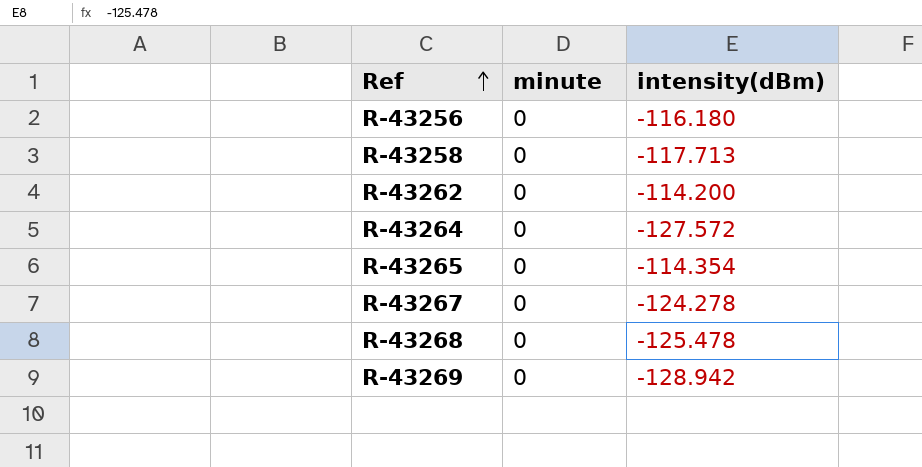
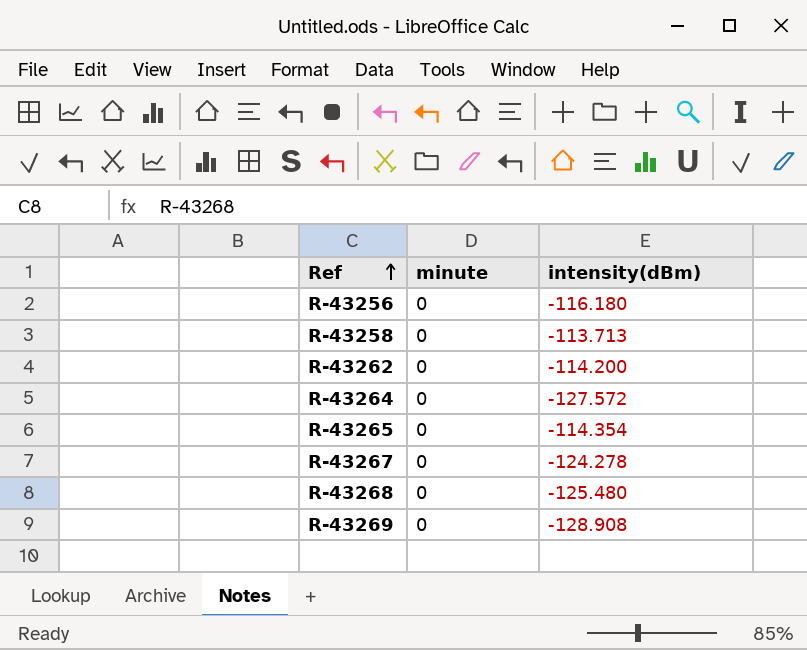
R-43258 | intensity(dBm): -117.713 -> -113.713
R-43268 | intensity(dBm): -125.478 -> -125.480
R-43269 | intensity(dBm): -128.942 -> -128.908

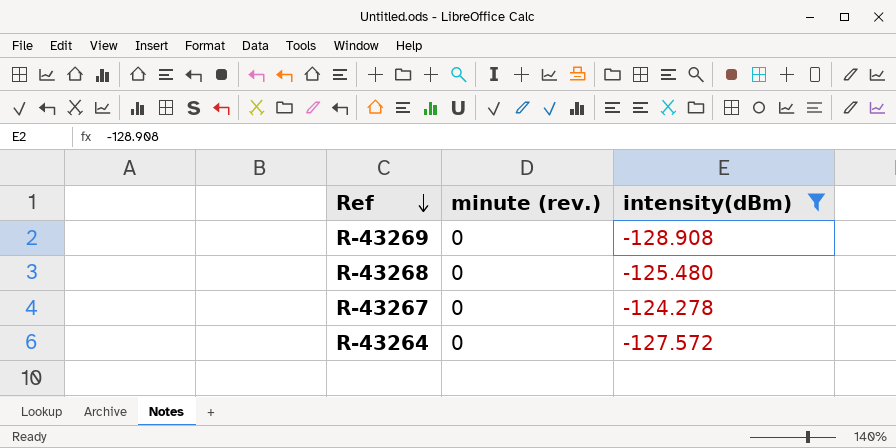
filter: none -> intensity(dBm) <= -124.278
row order: Ref ascending -> Ref descending
column name: minute -> minute (rev.)

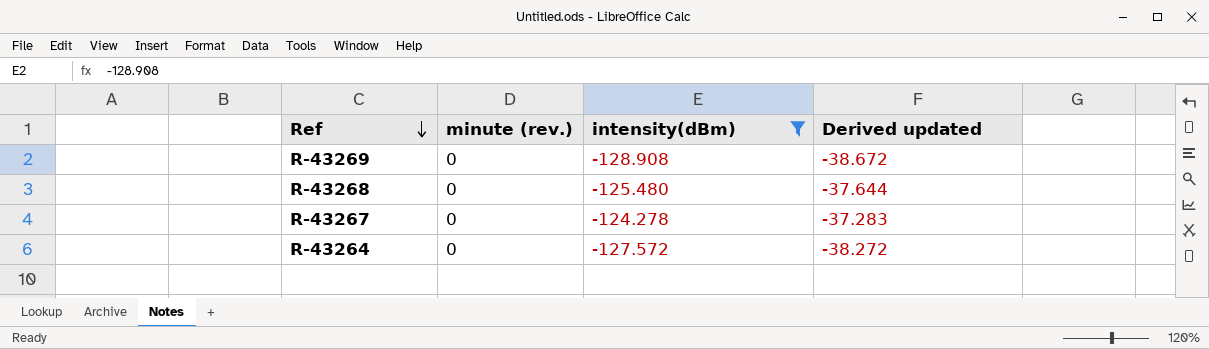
column Derived updated | formula: none -> [intensity(dBm)] * 0.3

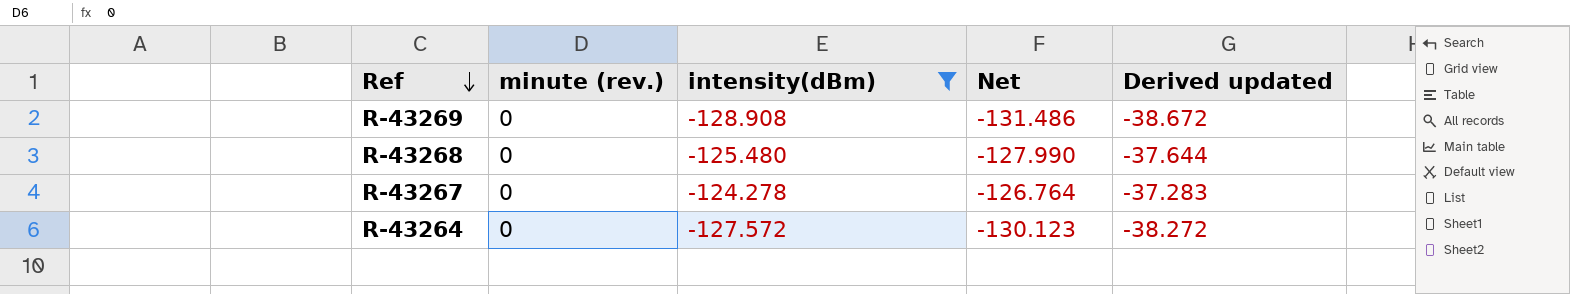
column Net | formula: none -> [intensity(dBm)] * 1.02

